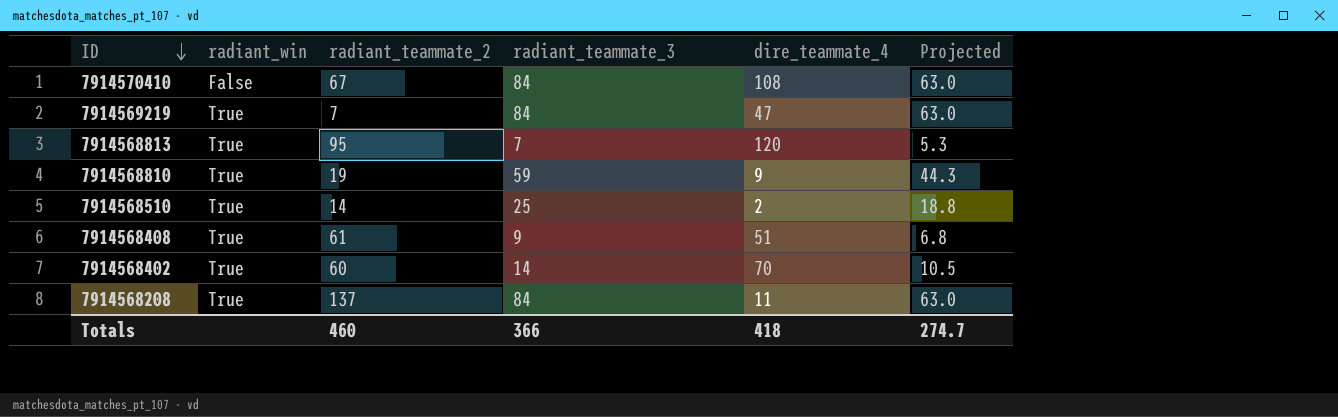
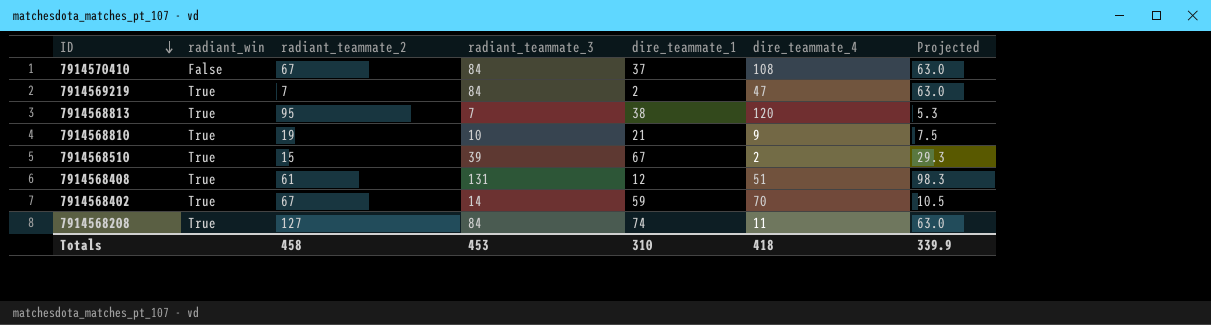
column dire_teammate_1 | position: none -> 5
7914568810 | radiant_teammate_3: 59 -> 10
7914568810 | Projected: 44.3 -> 7.5
7914568510 | radiant_teammate_2: 14 -> 15
7914568510 | radiant_teammate_3: 25 -> 39
7914568510 | Projected: 18.8 -> 29.3
7914568408 | radiant_teammate_3: 9 -> 131
7914568408 | Projected: 6.8 -> 98.3
7914568402 | radiant_teammate_2: 60 -> 67
7914568208 | radiant_teammate_2: 137 -> 127
Totals | radiant_teammate_2: 460 -> 458
Totals | radiant_teammate_3: 366 -> 453
Totals | Projected: 274.7 -> 339.9

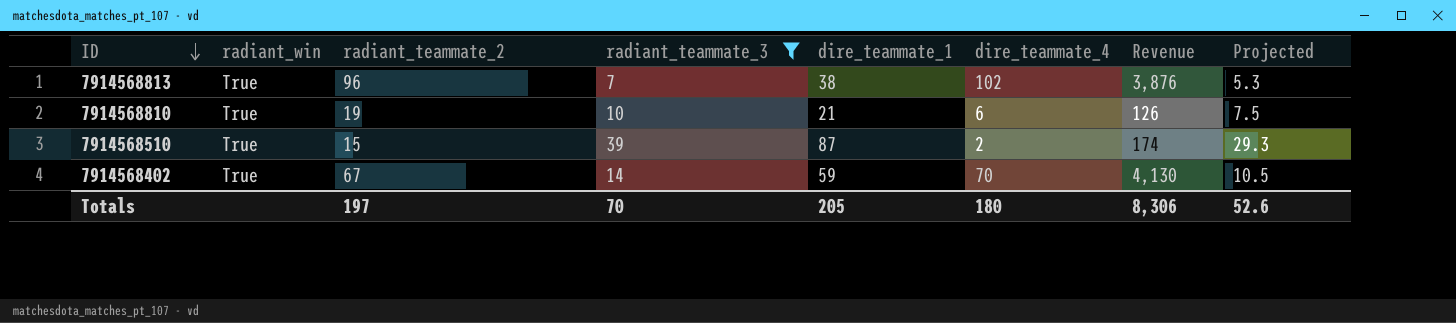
filter: none -> radiant_teammate_3 <= 39
column Revenue | formula: none -> [dire_teammate_1] * [dire_teammate_4]
7914568813 | radiant_teammate_2: 95 -> 96
7914568813 | dire_teammate_4: 120 -> 102
7914568810 | dire_teammate_4: 9 -> 6
7914568510 | dire_teammate_1: 67 -> 87
Totals | radiant_teammate_2: 458 -> 197
Totals | radiant_teammate_3: 453 -> 70
Totals | dire_teammate_1: 310 -> 205
Totals | dire_teammate_4: 418 -> 180
Totals | Projected: 339.9 -> 52.6

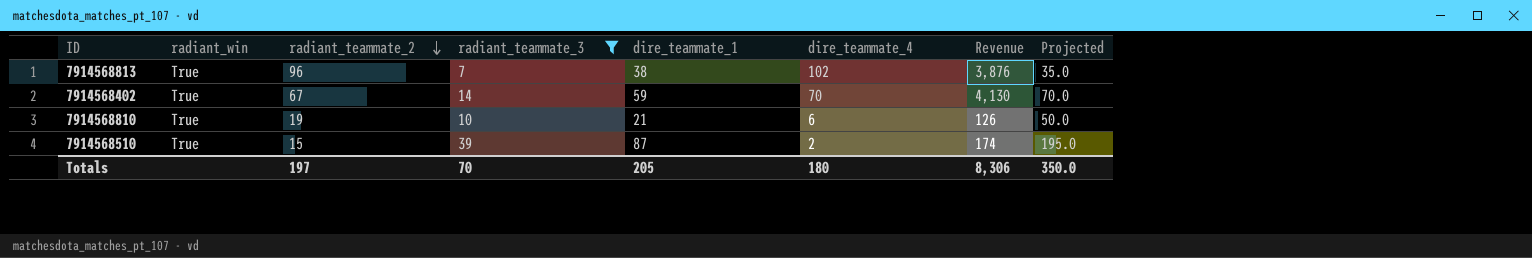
row order: ID descending -> radiant_teammate_2 descending
column Projected | formula: [radiant_teammate_3] * 0.75 -> [radiant_teammate_3] * 5
Totals | Projected: 52.6 -> 350.0

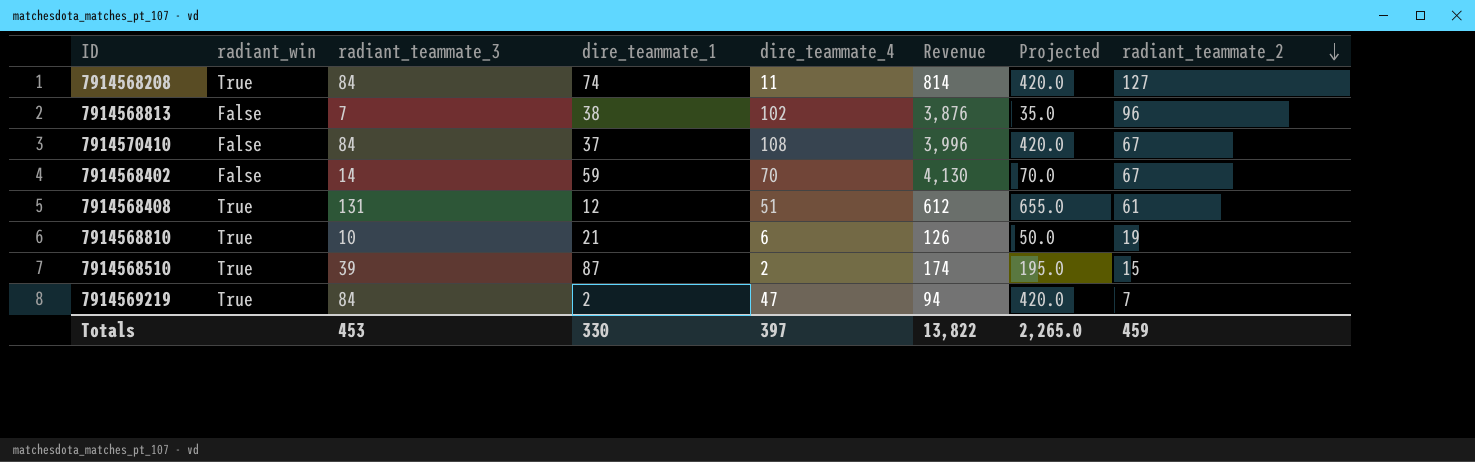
filter: radiant_teammate_3 <= 39 -> none
column radiant_teammate_2 | position: 3 -> 8
7914568813 | radiant_win: True -> False
7914568402 | radiant_win: True -> False
Totals | radiant_teammate_3: 70 -> 453
Totals | dire_teammate_1: 205 -> 330
Totals | dire_teammate_4: 180 -> 397
Totals | Revenue: 8,306 -> 13,822
Totals | Projected: 350.0 -> 2,265.0
Totals | radiant_teammate_2: 197 -> 459

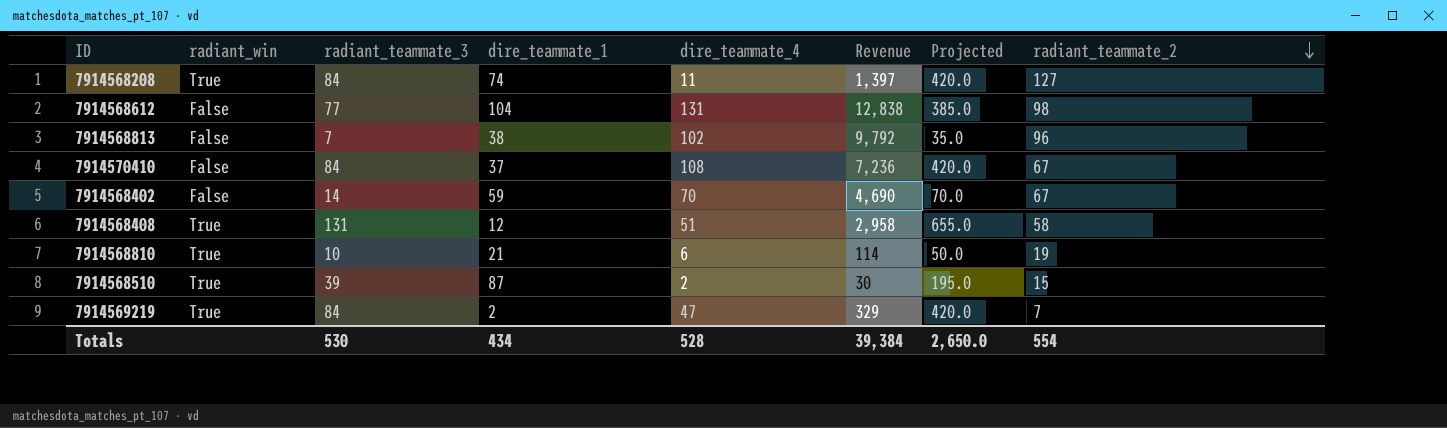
column Revenue | formula: [dire_teammate_1] * [dire_teammate_4] -> [dire_teammate_4] * [radiant_teammate_2]
row 7914568612: none -> False | 77 | 104 | 131 | 12,838 | 385.0 | 98
7914568408 | radiant_teammate_2: 61 -> 58
Totals | radiant_teammate_3: 453 -> 530
Totals | dire_teammate_1: 330 -> 434
Totals | dire_teammate_4: 397 -> 528
Totals | Revenue: 13,822 -> 39,384
Totals | Projected: 2,265.0 -> 2,650.0
Totals | radiant_teammate_2: 459 -> 554

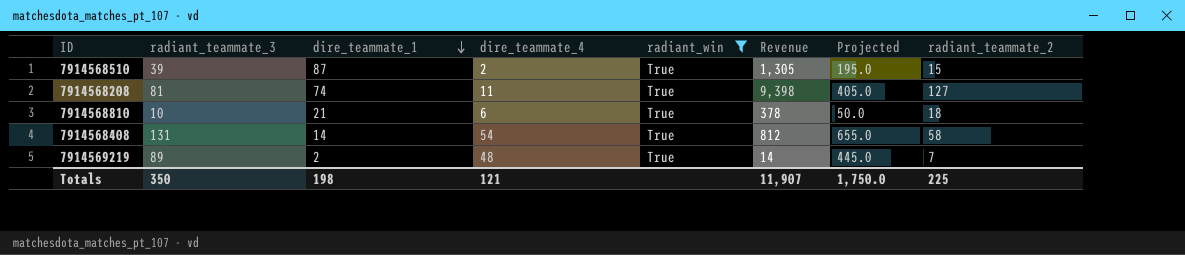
filter: none -> radiant_win = True
row order: radiant_teammate_2 descending -> dire_teammate_1 descending
column radiant_win | position: 2 -> 5
column Revenue | formula: [dire_teammate_4] * [radiant_teammate_2] -> [dire_teammate_1] * [radiant_teammate_2]
7914568208 | radiant_teammate_3: 84 -> 81
7914568208 | Projected: 420.0 -> 405.0
7914568810 | radiant_teammate_2: 19 -> 18
7914568408 | dire_teammate_1: 12 -> 14
7914568408 | dire_teammate_4: 51 -> 54
7914569219 | radiant_teammate_3: 84 -> 89
7914569219 | dire_teammate_4: 47 -> 48
7914569219 | Projected: 420.0 -> 445.0
Totals | radiant_teammate_3: 530 -> 350
Totals | dire_teammate_1: 434 -> 198
Totals | dire_teammate_4: 528 -> 121
Totals | Revenue: 39,384 -> 11,907
Totals | Projected: 2,650.0 -> 1,750.0
Totals | radiant_teammate_2: 554 -> 225

